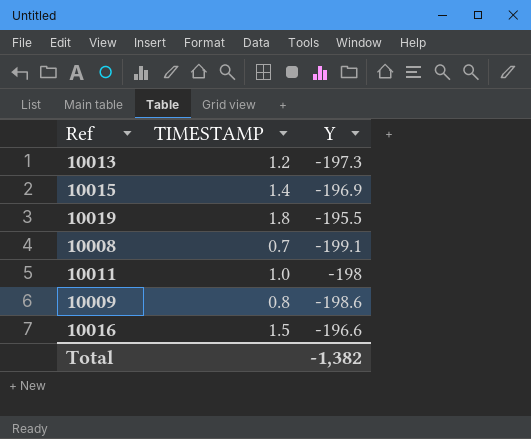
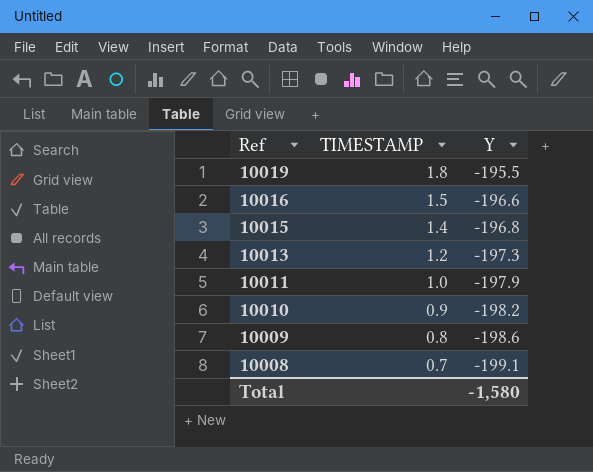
row order: none -> Ref descending
10015 | Y: -196.9 -> -196.8
10011 | Y: -198 -> -197.9
row 10010: none -> 0.9 | -198.2
Total | Y: -1,382 -> -1,580

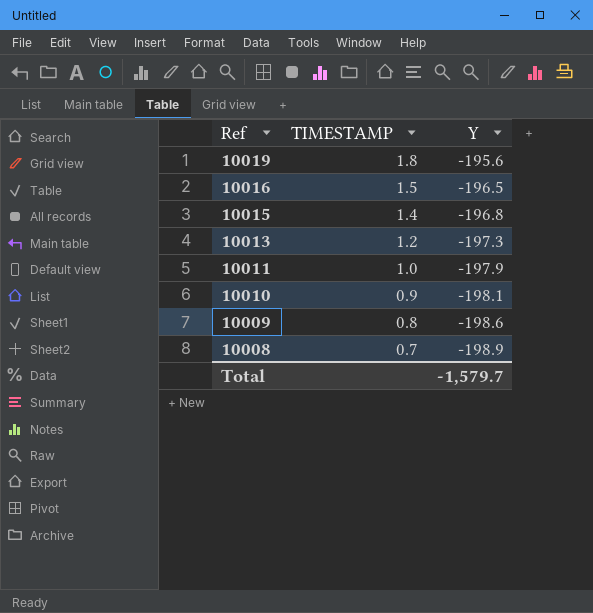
10019 | Y: -195.5 -> -195.6
10016 | Y: -196.6 -> -196.5
10010 | Y: -198.2 -> -198.1
10008 | Y: -199.1 -> -198.9
Total | Y: -1,580 -> -1,579.7

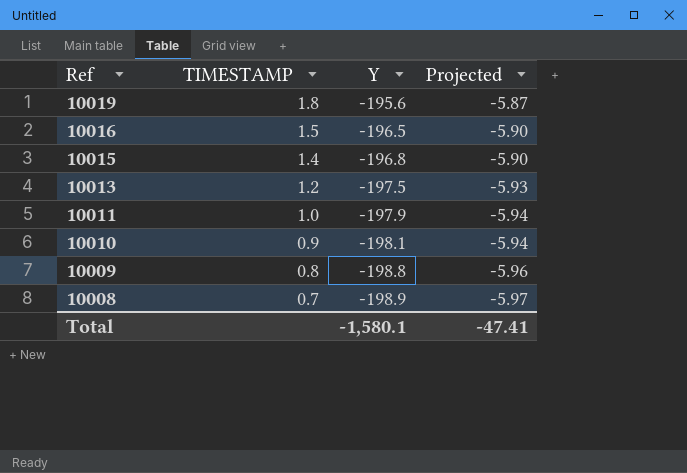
column Projected | formula: none -> [Y] * 0.03
10013 | Y: -197.3 -> -197.5
10009 | Y: -198.6 -> -198.8
Total | Y: -1,579.7 -> -1,580.1

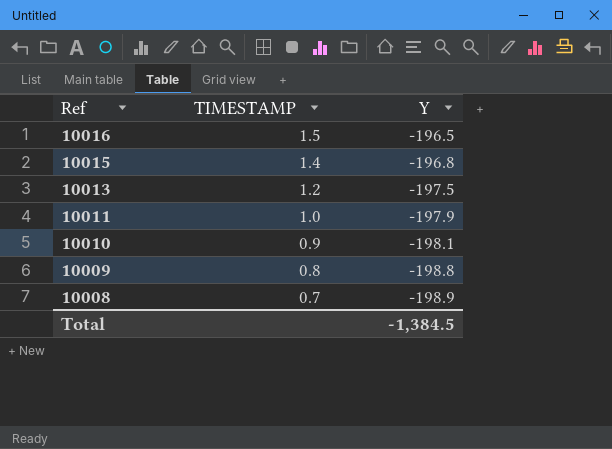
column Projected | formula: [Y] * 0.03 -> none
row 10019: 1.8 | -195.6 | -5.87 -> none
Total | Y: -1,580.1 -> -1,384.5

